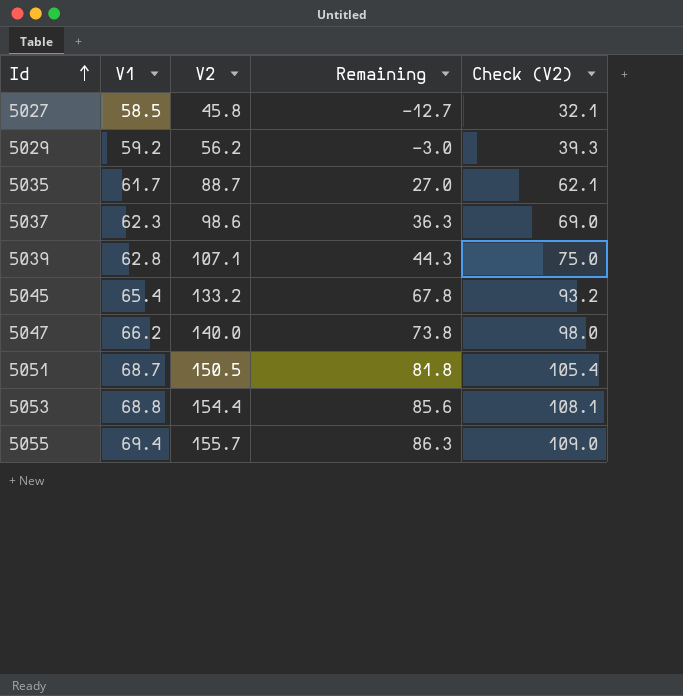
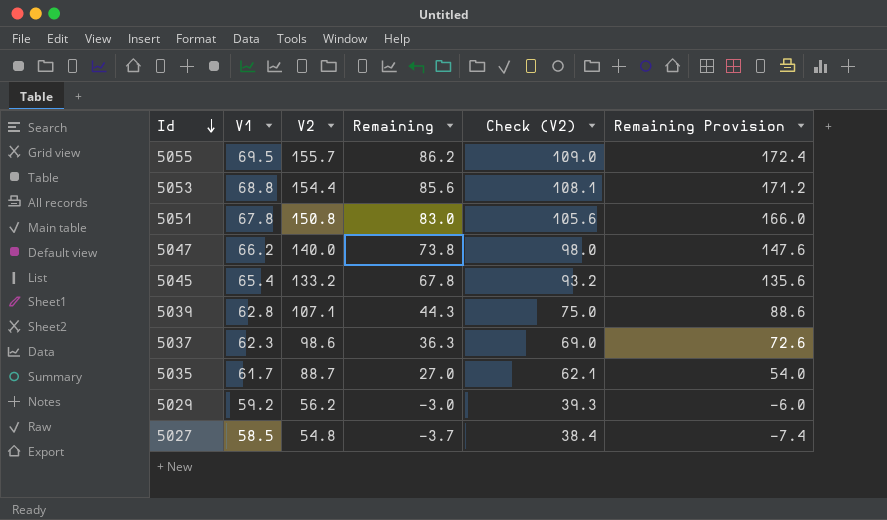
row order: Id ascending -> Id descending
column Remaining Provision | formula: none -> [Remaining] * 2
5055 | V1: 69.4 -> 69.5
5055 | Remaining: 86.3 -> 86.2
5051 | V1: 68.7 -> 67.8
5051 | V2: 150.5 -> 150.8
5051 | Remaining: 81.8 -> 83.0
5051 | Check (V2): 105.4 -> 105.6
5027 | V2: 45.8 -> 54.8
5027 | Remaining: -12.7 -> -3.7
5027 | Check (V2): 32.1 -> 38.4

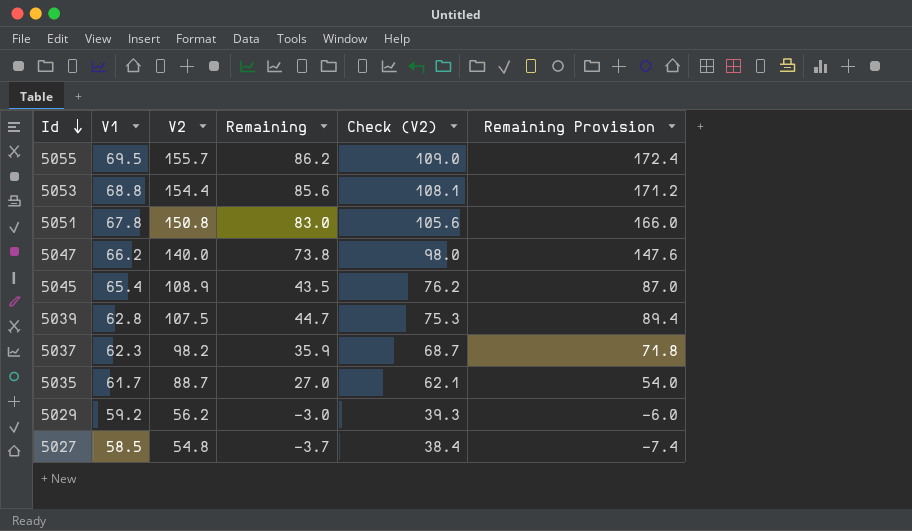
5045 | V2: 133.2 -> 108.9
5045 | Remaining: 67.8 -> 43.5
5045 | Check (V2): 93.2 -> 76.2
5045 | Remaining Provision: 135.6 -> 87.0
5039 | V2: 107.1 -> 107.5
5039 | Remaining: 44.3 -> 44.7
5039 | Check (V2): 75.0 -> 75.3
5039 | Remaining Provision: 88.6 -> 89.4
5037 | V2: 98.6 -> 98.2
5037 | Remaining: 36.3 -> 35.9
5037 | Check (V2): 69.0 -> 68.7
5037 | Remaining Provision: 72.6 -> 71.8

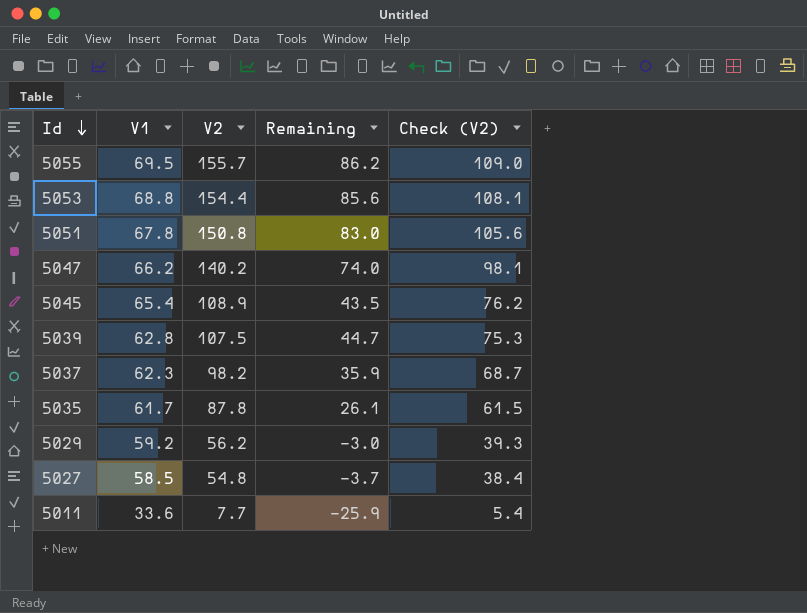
column Remaining Provision | formula: [Remaining] * 2 -> none
5047 | V2: 140.0 -> 140.2
5047 | Remaining: 73.8 -> 74.0
5047 | Check (V2): 98.0 -> 98.1
5035 | V2: 88.7 -> 87.8
5035 | Remaining: 27.0 -> 26.1
5035 | Check (V2): 62.1 -> 61.5
row 5011: none -> 33.6 | 7.7 | -25.9 | 5.4

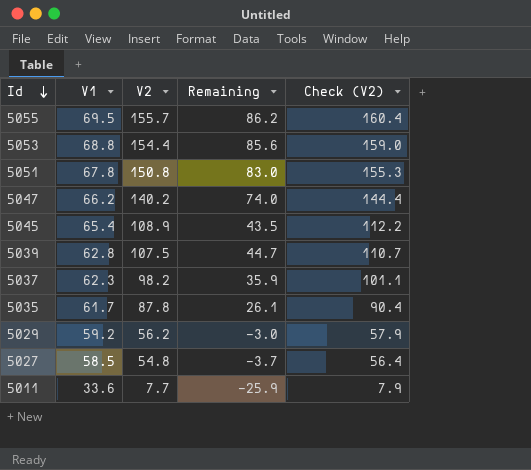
column Check (V2) | formula: [V2] * 0.7 -> [V2] * 1.03

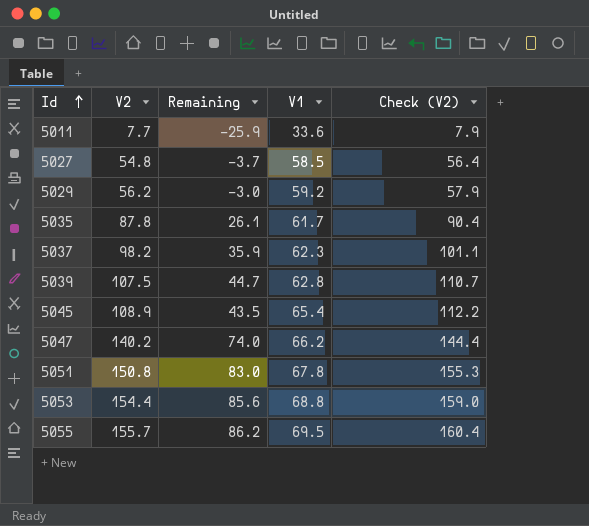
row order: Id descending -> Id ascending
column V1 | position: 2 -> 4

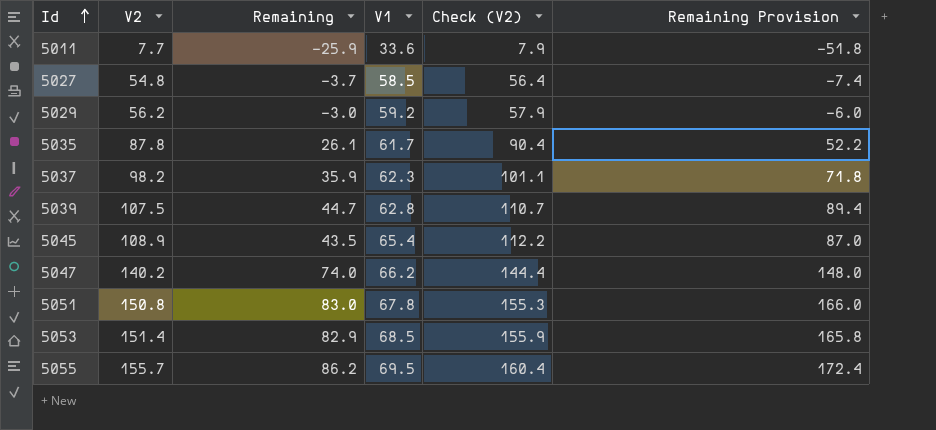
column Remaining Provision | formula: none -> [Remaining] * 2
5053 | V2: 154.4 -> 151.4
5053 | Remaining: 85.6 -> 82.9
5053 | V1: 68.8 -> 68.5
5053 | Check (V2): 159.0 -> 155.9

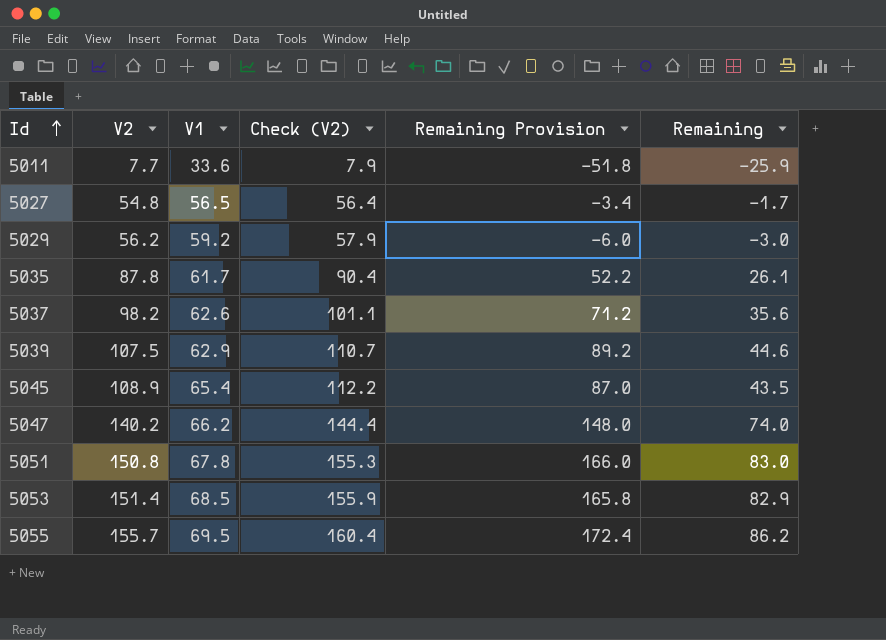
column Remaining | position: 3 -> 6
5027 | V1: 58.5 -> 56.5
5027 | Remaining Provision: -7.4 -> -3.4
5027 | Remaining: -3.7 -> -1.7
5037 | V1: 62.3 -> 62.6
5037 | Remaining Provision: 71.8 -> 71.2
5037 | Remaining: 35.9 -> 35.6
5039 | V1: 62.8 -> 62.9
5039 | Remaining Provision: 89.4 -> 89.2
5039 | Remaining: 44.7 -> 44.6

